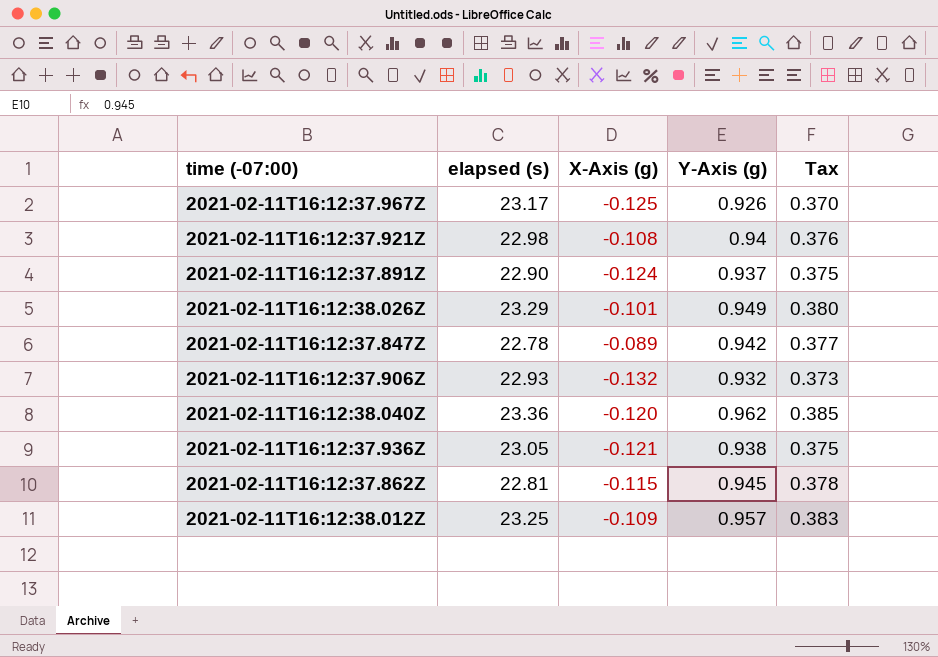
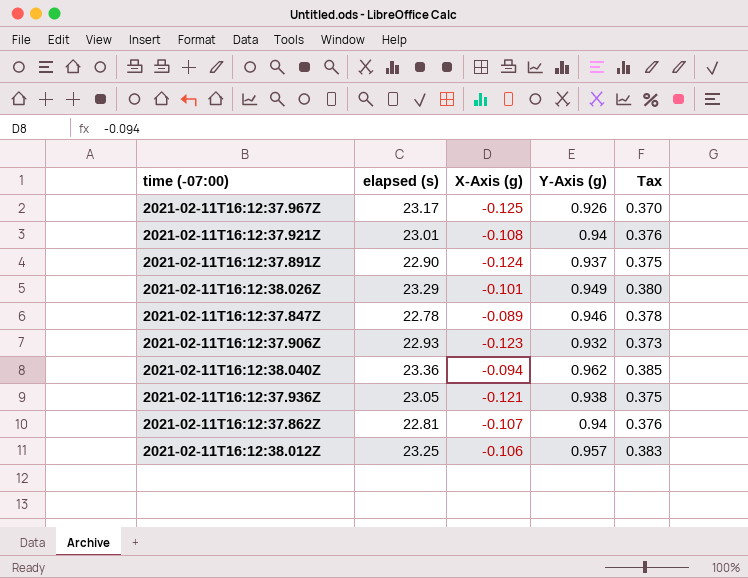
2021-02-11T16:12:37.921Z | elapsed (s): 22.98 -> 23.01
2021-02-11T16:12:37.847Z | Y-Axis (g): 0.942 -> 0.946
2021-02-11T16:12:37.847Z | Tax: 0.377 -> 0.378
2021-02-11T16:12:37.906Z | X-Axis (g): -0.132 -> -0.123
2021-02-11T16:12:38.040Z | X-Axis (g): -0.120 -> -0.094
2021-02-11T16:12:37.862Z | X-Axis (g): -0.115 -> -0.107
2021-02-11T16:12:37.862Z | Y-Axis (g): 0.945 -> 0.94
2021-02-11T16:12:37.862Z | Tax: 0.378 -> 0.376
2021-02-11T16:12:38.012Z | X-Axis (g): -0.109 -> -0.106

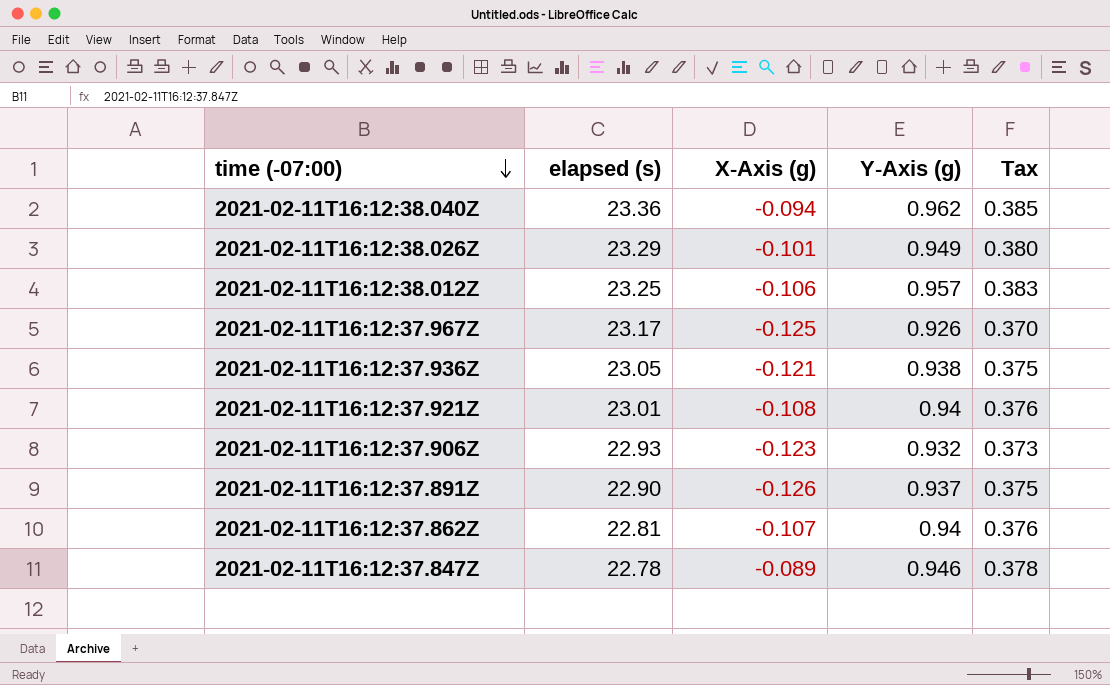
row order: none -> time (-07:00) descending
2021-02-11T16:12:37.891Z | X-Axis (g): -0.124 -> -0.126

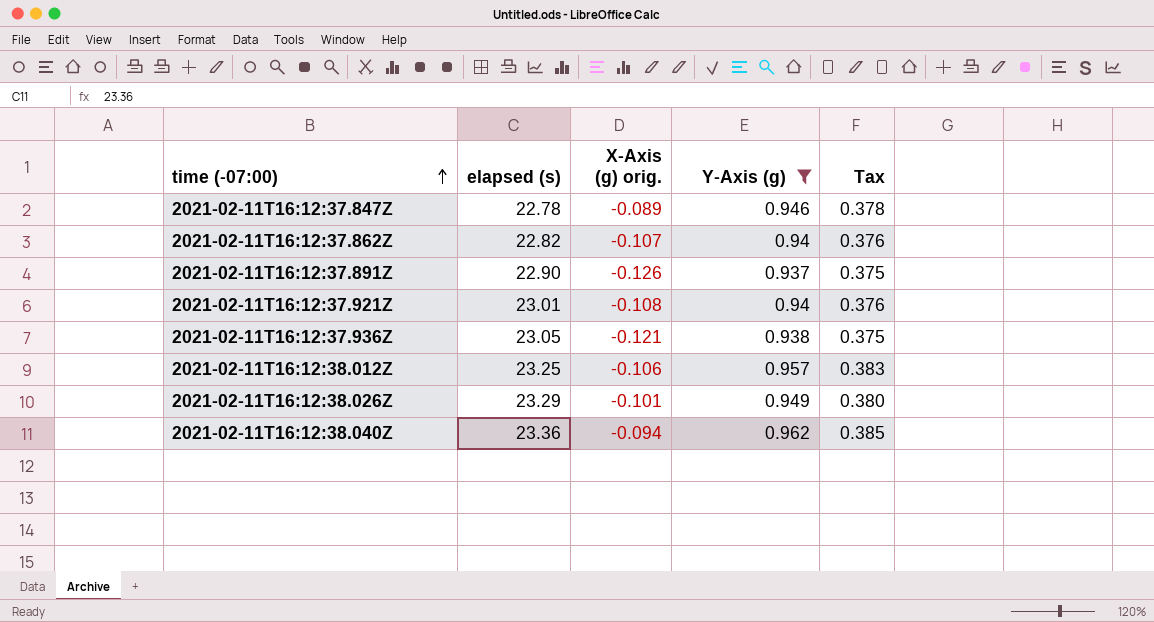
filter: none -> Y-Axis (g) >= 0.937
row order: time (-07:00) descending -> time (-07:00) ascending
column name: X-Axis (g) -> X-Axis (g) orig.
2021-02-11T16:12:37.862Z | elapsed (s): 22.81 -> 22.82

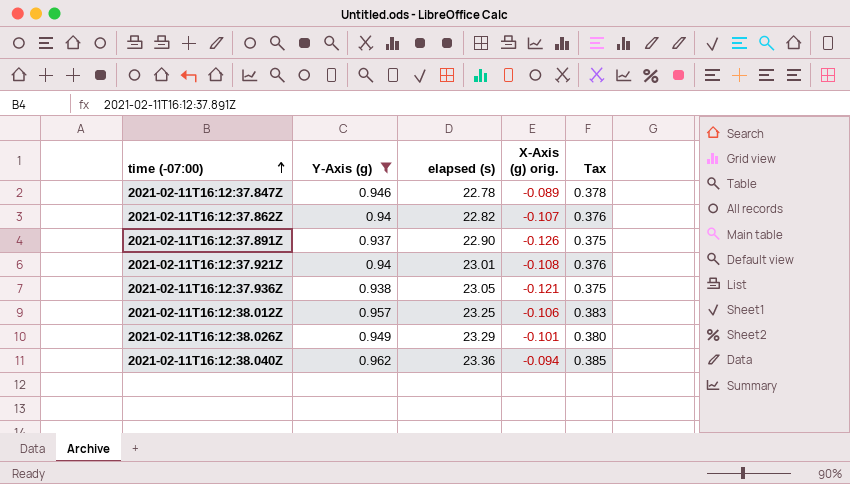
column Y-Axis (g) | position: 4 -> 2

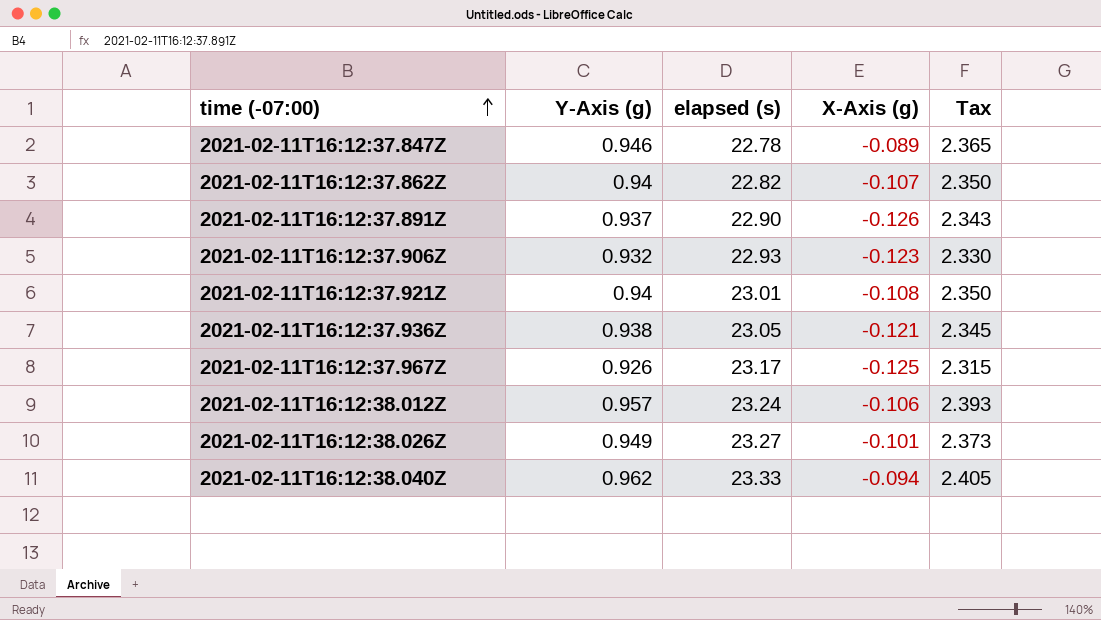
filter: Y-Axis (g) >= 0.937 -> none
column name: X-Axis (g) orig. -> X-Axis (g)
column Tax | formula: [Y-Axis (g)] * 0.4 -> [Y-Axis (g)] * 2.5
2021-02-11T16:12:38.012Z | elapsed (s): 23.25 -> 23.24
2021-02-11T16:12:38.026Z | elapsed (s): 23.29 -> 23.27
2021-02-11T16:12:38.040Z | elapsed (s): 23.36 -> 23.33

